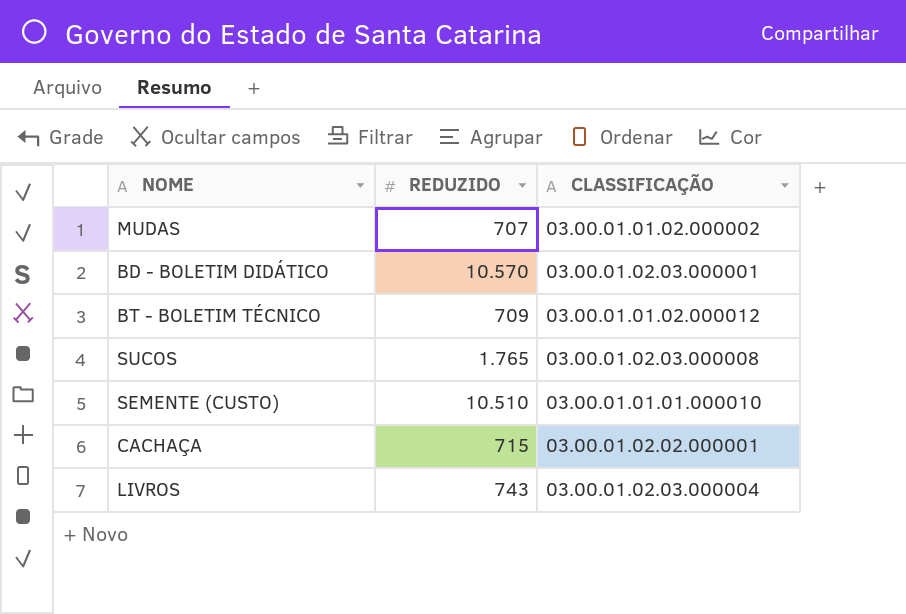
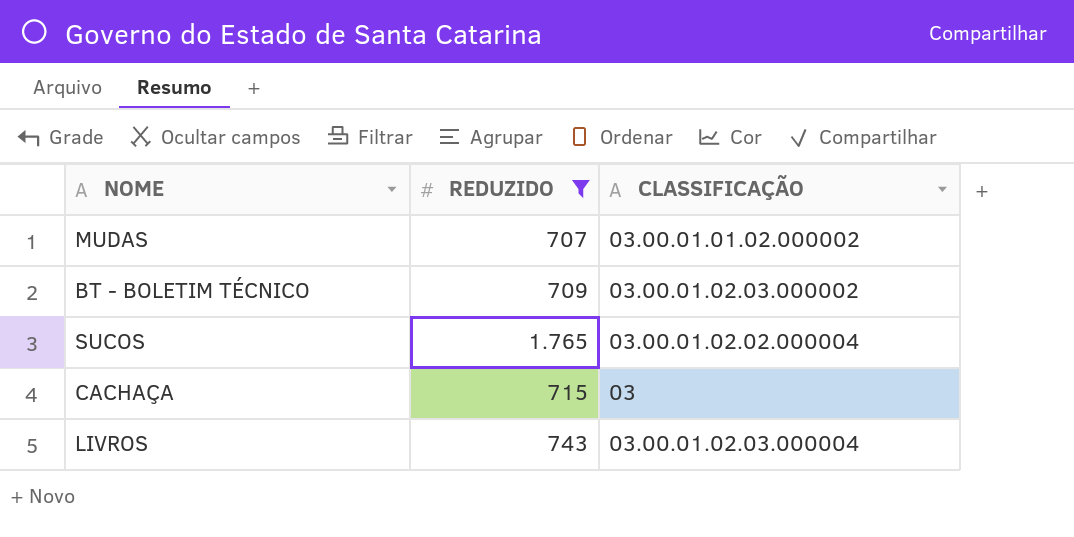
filter: none -> REDUZIDO <= 1.765
BT - BOLETIM TÉCNICO | CLASSIFICAÇÃO: 03.00.01.01.02.000012 -> 03.00.01.02.03.000002
SUCOS | CLASSIFICAÇÃO: 03.00.01.02.03.000008 -> 03.00.01.02.02.000004
CACHAÇA | CLASSIFICAÇÃO: 03.00.01.02.02.000001 -> 03

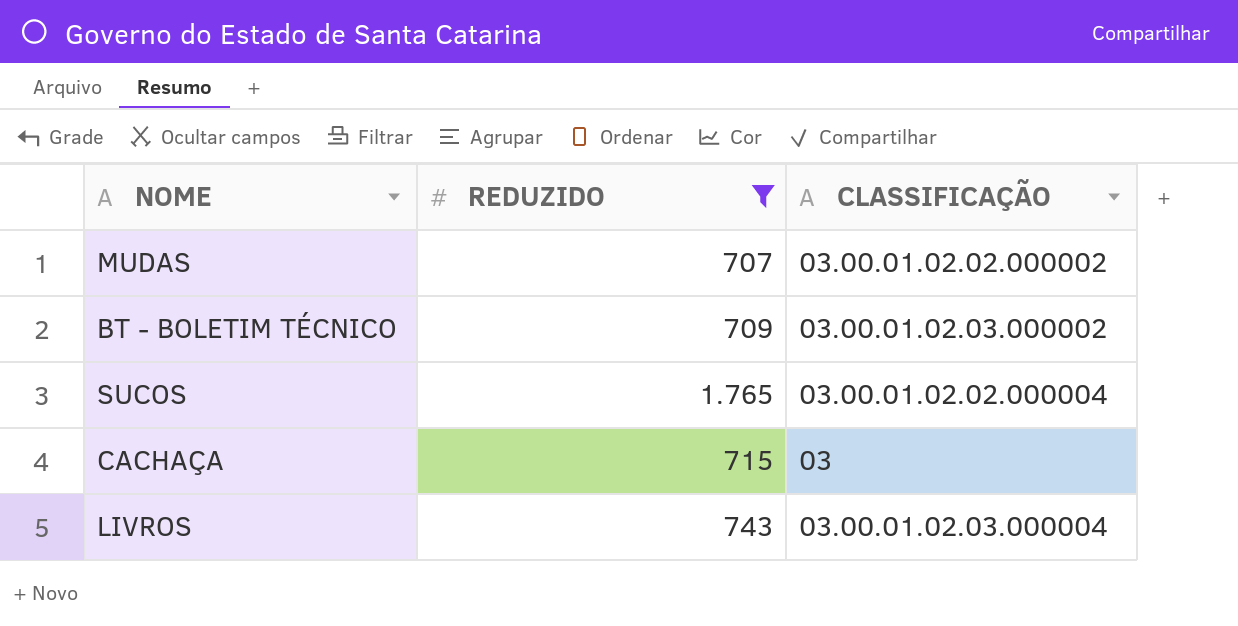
MUDAS | CLASSIFICAÇÃO: 03.00.01.01.02.000002 -> 03.00.01.02.02.000002

